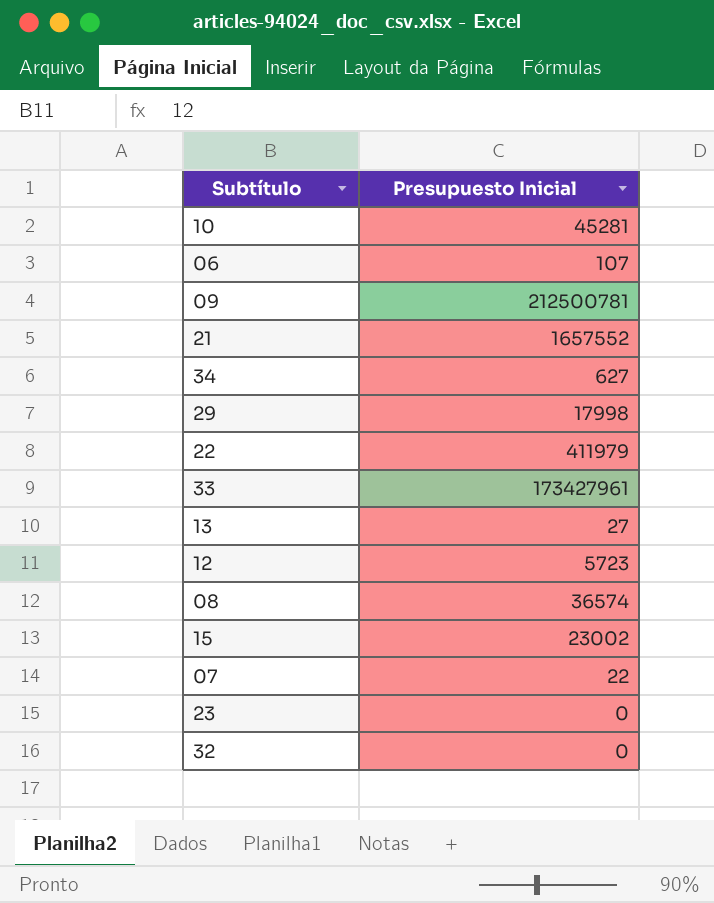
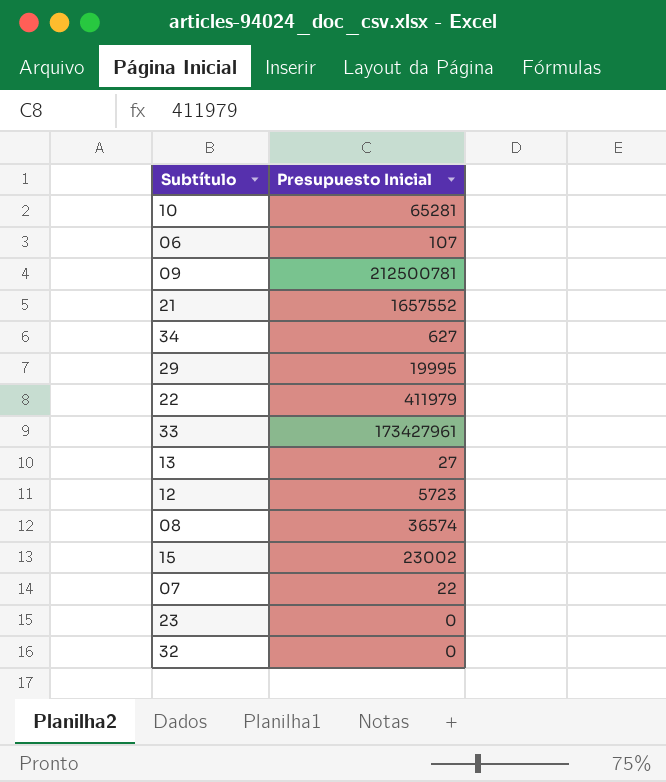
10 | Presupuesto Inicial: 45281 -> 65281
29 | Presupuesto Inicial: 17998 -> 19995

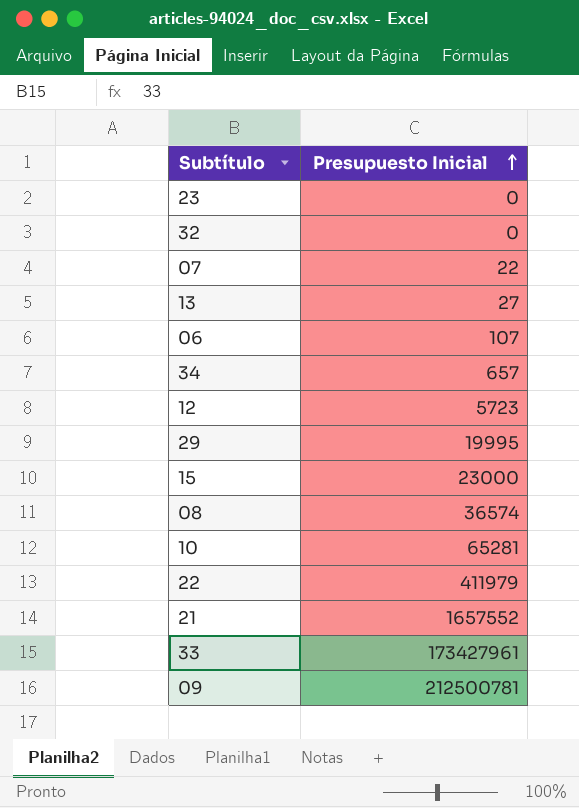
row order: none -> Presupuesto Inicial ascending
34 | Presupuesto Inicial: 627 -> 657
15 | Presupuesto Inicial: 23002 -> 23000

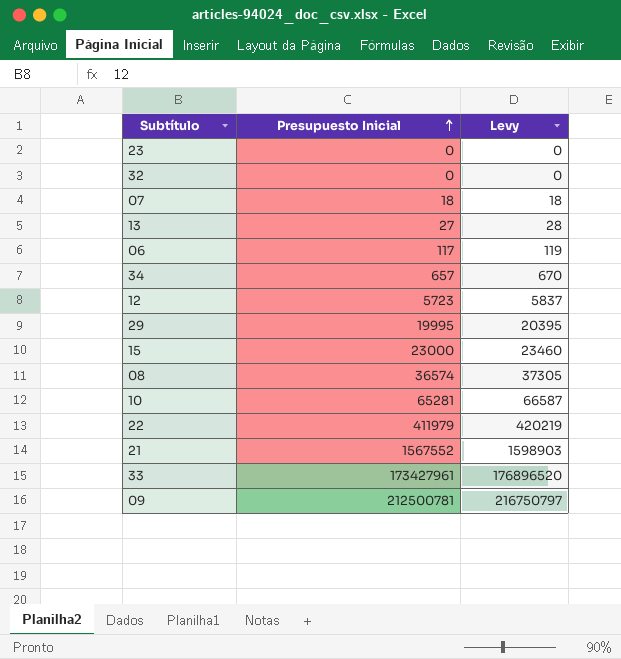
column Levy | formula: none -> [Presupuesto Inicial] * 1.02
07 | Presupuesto Inicial: 22 -> 18
06 | Presupuesto Inicial: 107 -> 117
21 | Presupuesto Inicial: 1657552 -> 1567552

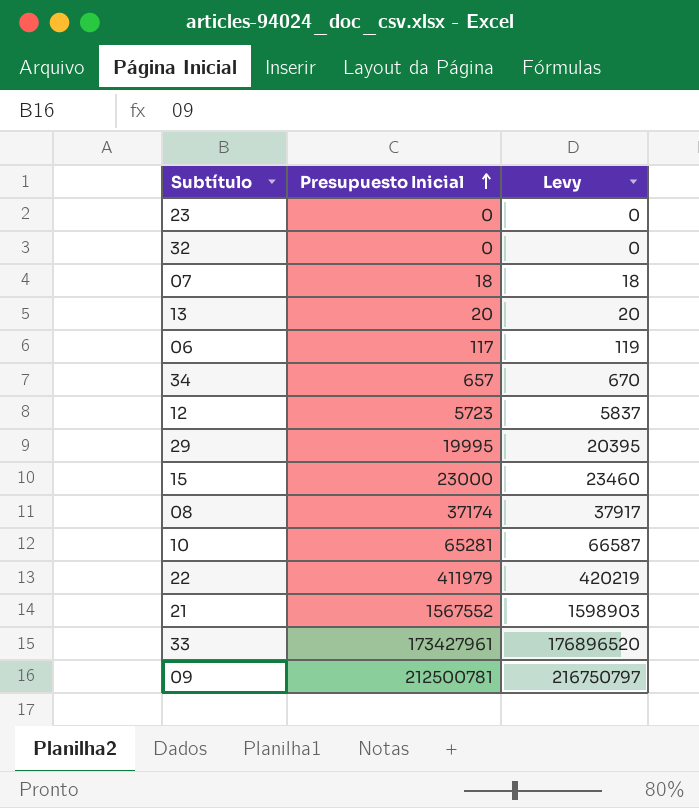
13 | Presupuesto Inicial: 27 -> 20
13 | Levy: 28 -> 20
08 | Presupuesto Inicial: 36574 -> 37174
08 | Levy: 37305 -> 37917

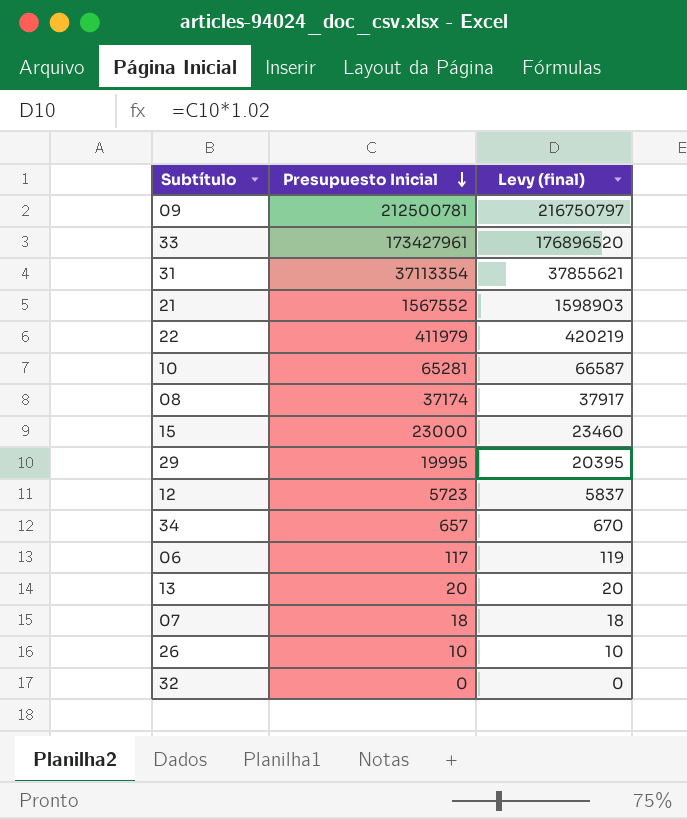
row order: Presupuesto Inicial ascending -> Presupuesto Inicial descending
column name: Levy -> Levy (final)
row 23: 0 | 0 -> none
row 31: none -> 37113354 | 37855621
row 26: none -> 10 | 10

